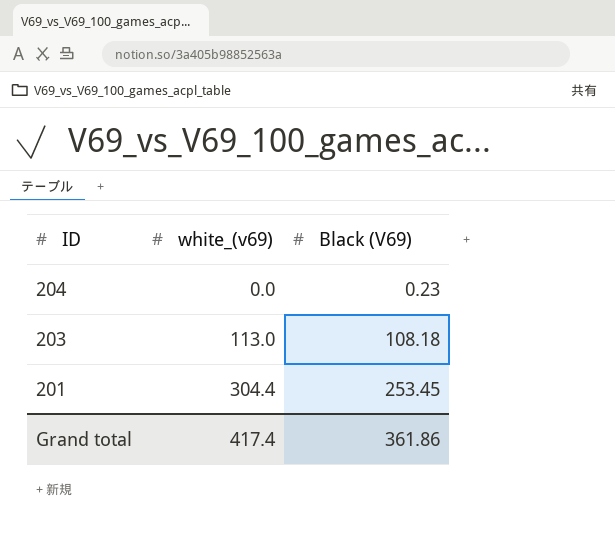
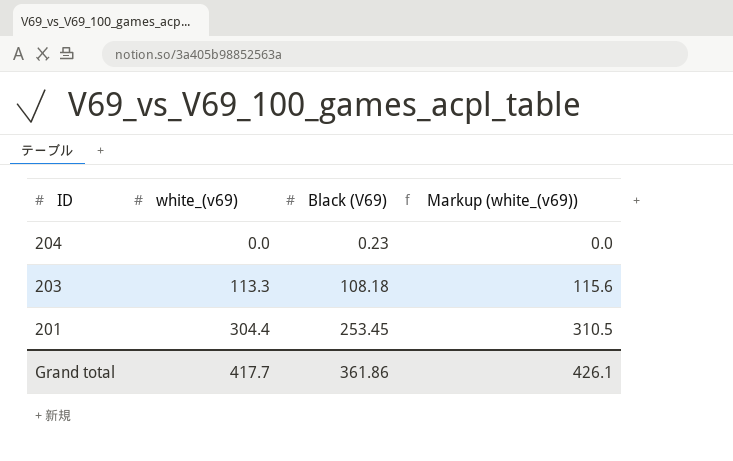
column Markup (white_(v69)) | formula: none -> [white_(v69)] * 1.02
203 | white_(v69): 113.0 -> 113.3
Grand total | white_(v69): 417.4 -> 417.7

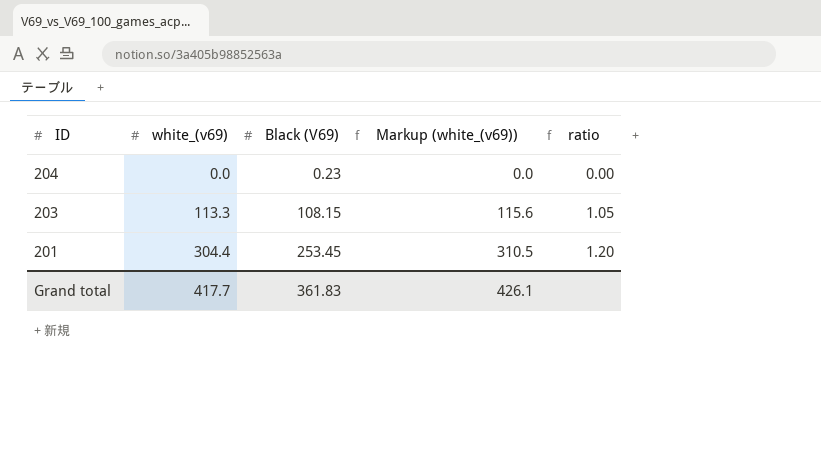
column ratio | formula: none -> [white_(v69)] / [Black (V69)]
203 | Black (V69): 108.18 -> 108.15
Grand total | Black (V69): 361.86 -> 361.83

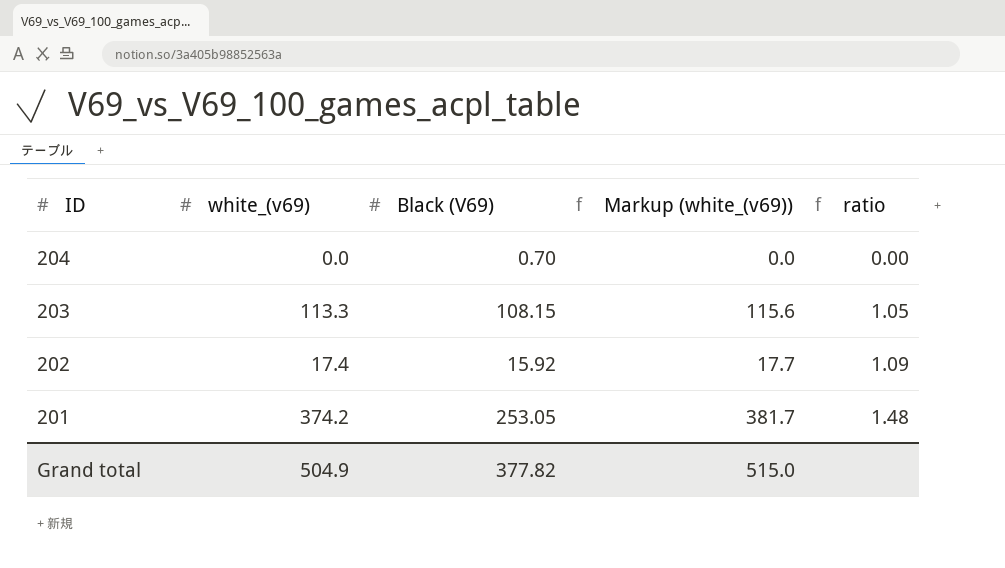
204 | Black (V69): 0.23 -> 0.70
row 202: none -> 17.4 | 15.92 | 17.7 | 1.09
201 | white_(v69): 304.4 -> 374.2
201 | Black (V69): 253.45 -> 253.05
201 | Markup (white_(v69)): 310.5 -> 381.7
201 | ratio: 1.20 -> 1.48
Grand total | white_(v69): 417.7 -> 504.9
Grand total | Black (V69): 361.83 -> 377.82
Grand total | Markup (white_(v69)): 426.1 -> 515.0

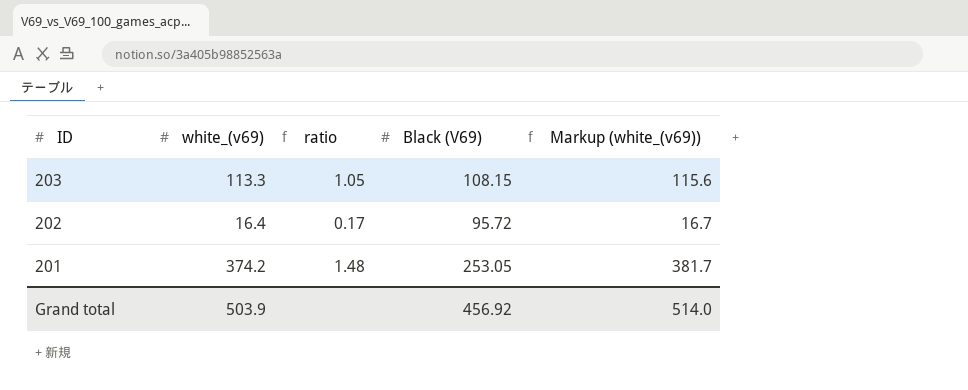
column ratio | position: 5 -> 3
row 204: 0.0 | 0.70 | 0.0 | 0.00 -> none
202 | white_(v69): 17.4 -> 16.4
202 | ratio: 1.09 -> 0.17
202 | Black (V69): 15.92 -> 95.72
202 | Markup (white_(v69)): 17.7 -> 16.7
Grand total | white_(v69): 504.9 -> 503.9
Grand total | Black (V69): 377.82 -> 456.92
Grand total | Markup (white_(v69)): 515.0 -> 514.0

